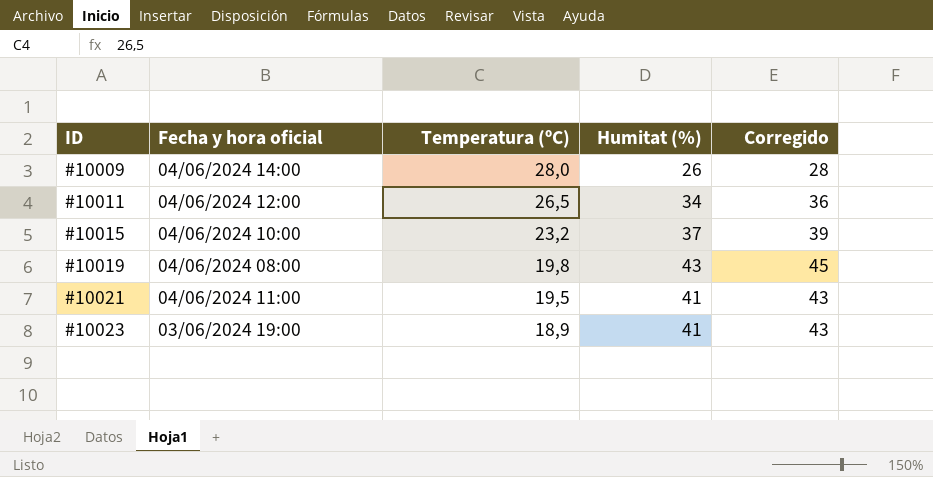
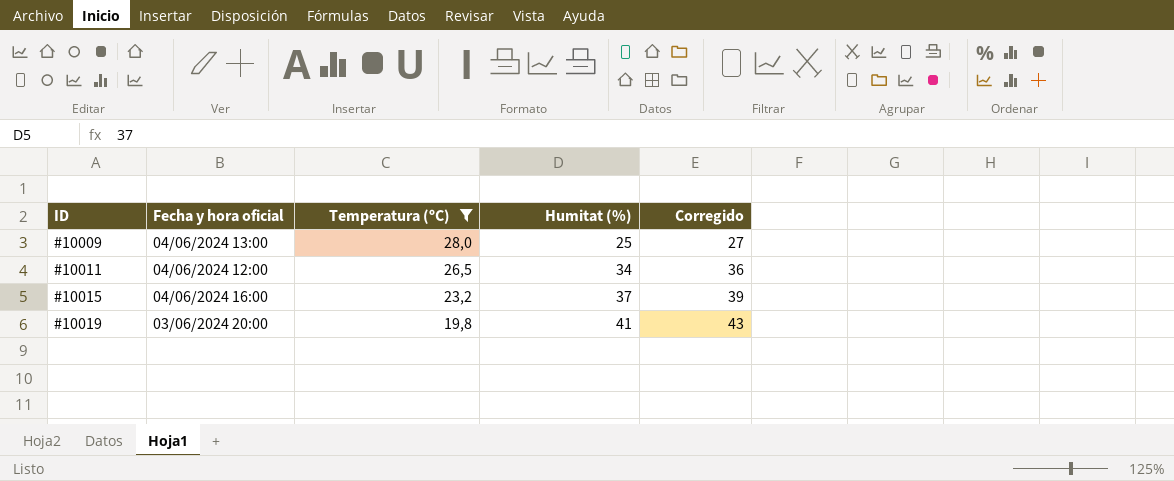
filter: none -> Temperatura (ºC) >= 19,8
#10009 | Fecha y hora oficial: 04/06/2024 14:00 -> 04/06/2024 13:00
#10009 | Humitat (%): 26 -> 25
#10009 | Corregido: 28 -> 27
#10015 | Fecha y hora oficial: 04/06/2024 10:00 -> 04/06/2024 16:00
#10019 | Fecha y hora oficial: 04/06/2024 08:00 -> 03/06/2024 20:00
#10019 | Humitat (%): 43 -> 41
#10019 | Corregido: 45 -> 43

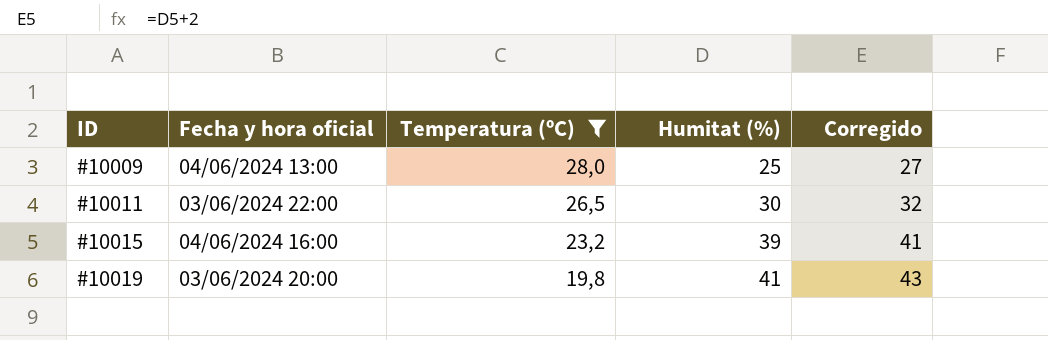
#10011 | Fecha y hora oficial: 04/06/2024 12:00 -> 03/06/2024 22:00
#10011 | Humitat (%): 34 -> 30
#10011 | Corregido: 36 -> 32
#10015 | Humitat (%): 37 -> 39
#10015 | Corregido: 39 -> 41

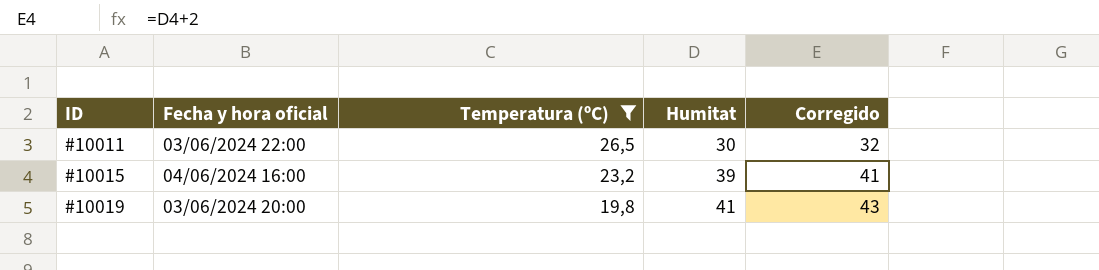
column name: Humitat (%) -> Humitat
row #10009: 04/06/2024 13:00 | 28,0 | 25 | 27 -> none

